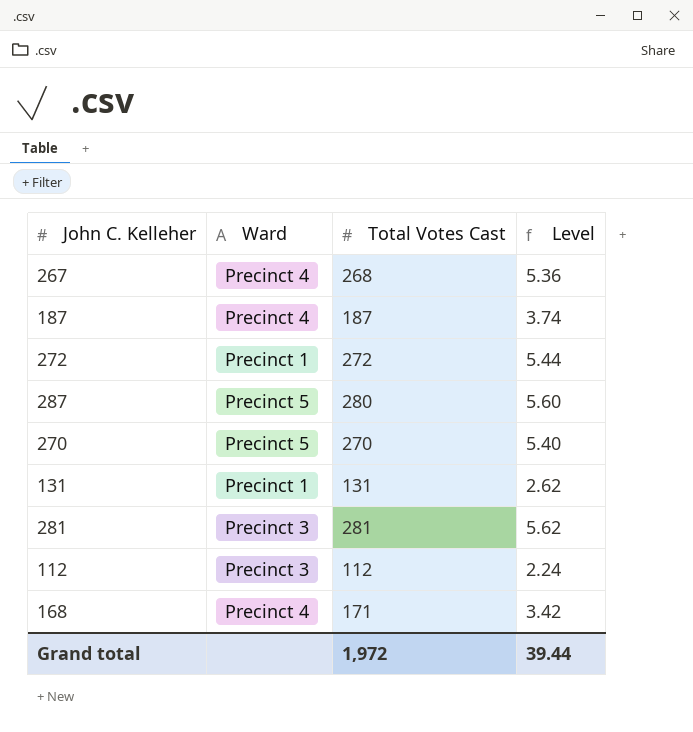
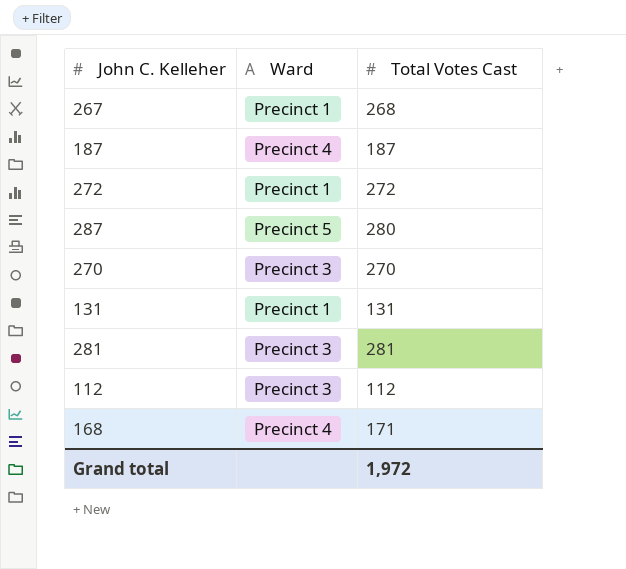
column Level | formula: [Total Votes Cast] * 0.02 -> none
267 | Ward: Precinct 4 -> Precinct 1
270 | Ward: Precinct 5 -> Precinct 3

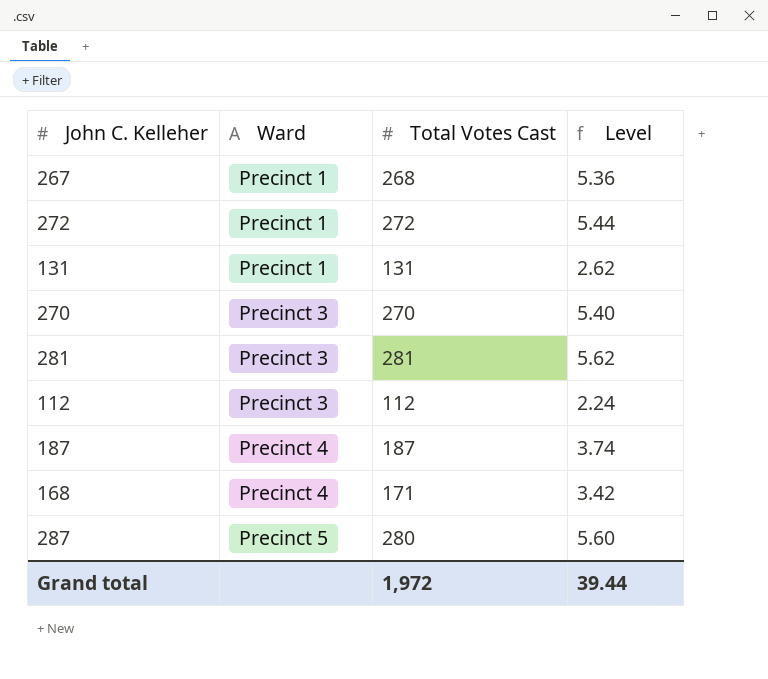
row order: none -> Ward ascending
column Level | formula: none -> [Total Votes Cast] * 0.02

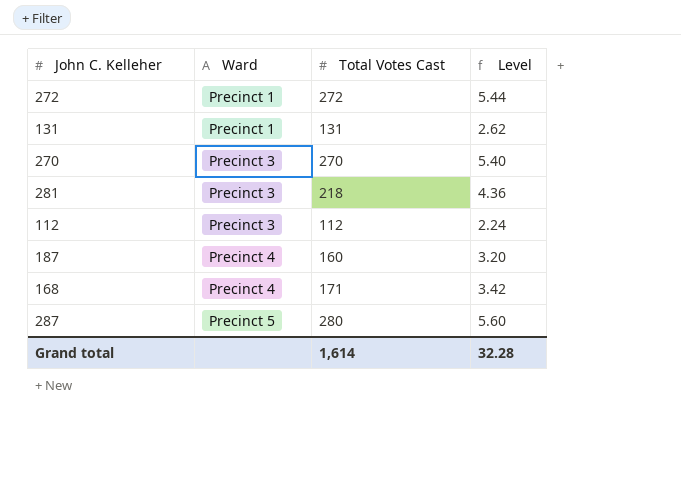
row 267: Precinct 1 | 268 | 5.36 -> none
281 | Total Votes Cast: 281 -> 218
281 | Level: 5.62 -> 4.36
187 | Total Votes Cast: 187 -> 160
187 | Level: 3.74 -> 3.20
Grand total | Total Votes Cast: 1,972 -> 1,614
Grand total | Level: 39.44 -> 32.28

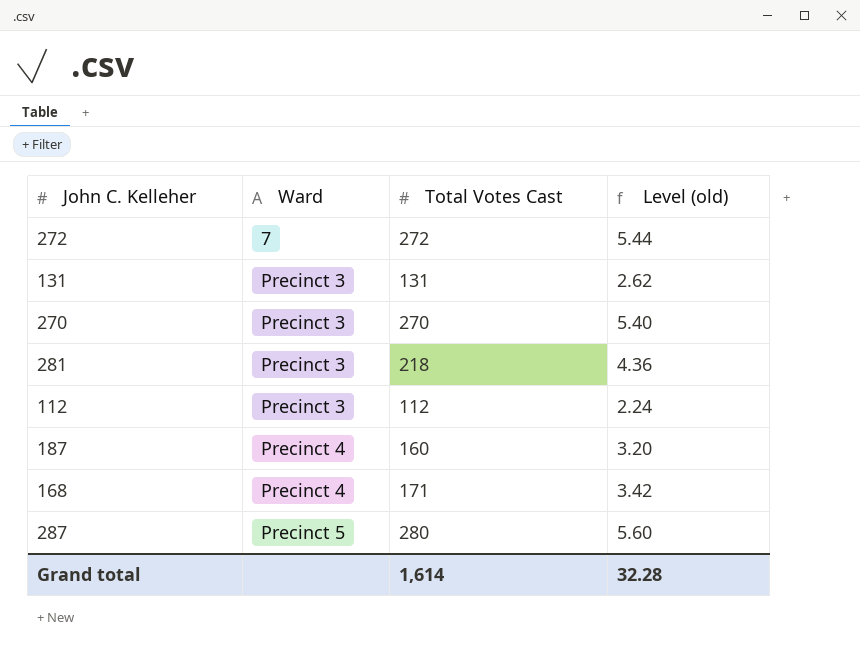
column name: Level -> Level (old)
272 | Ward: Precinct 1 -> 7
131 | Ward: Precinct 1 -> Precinct 3

